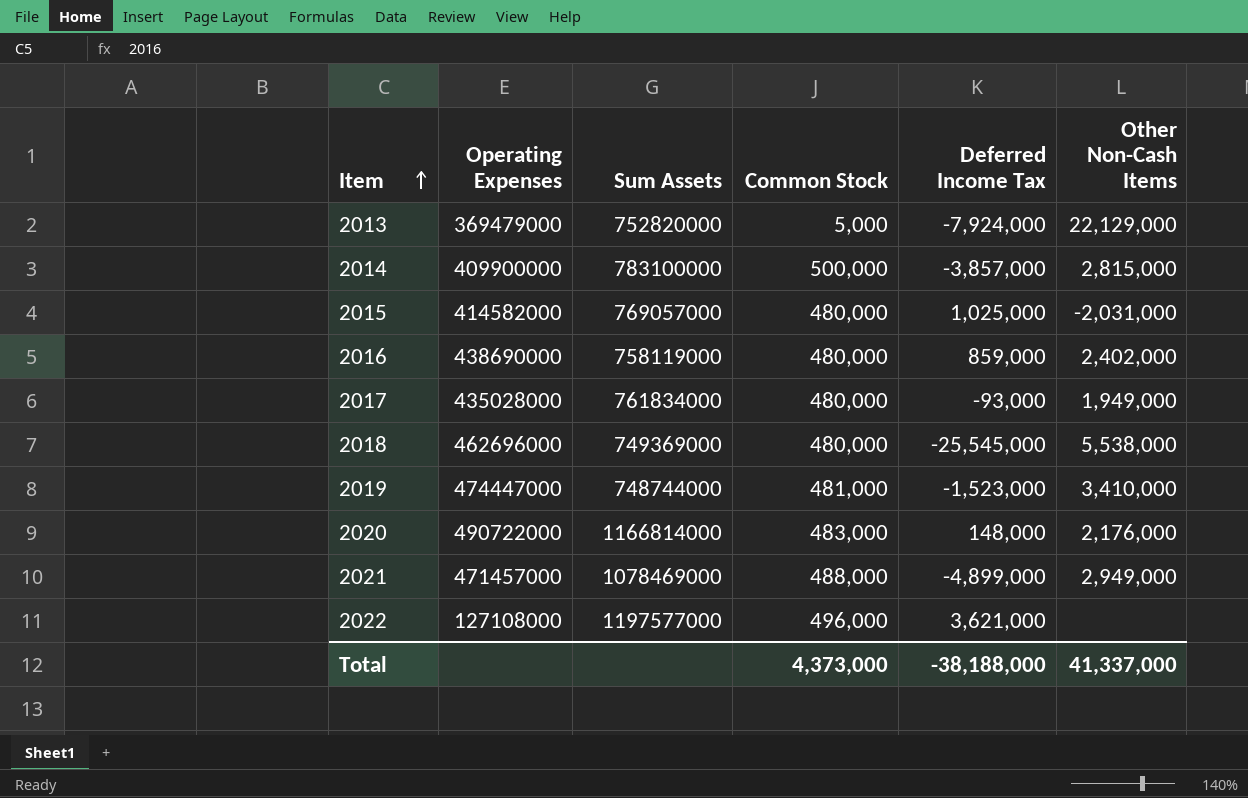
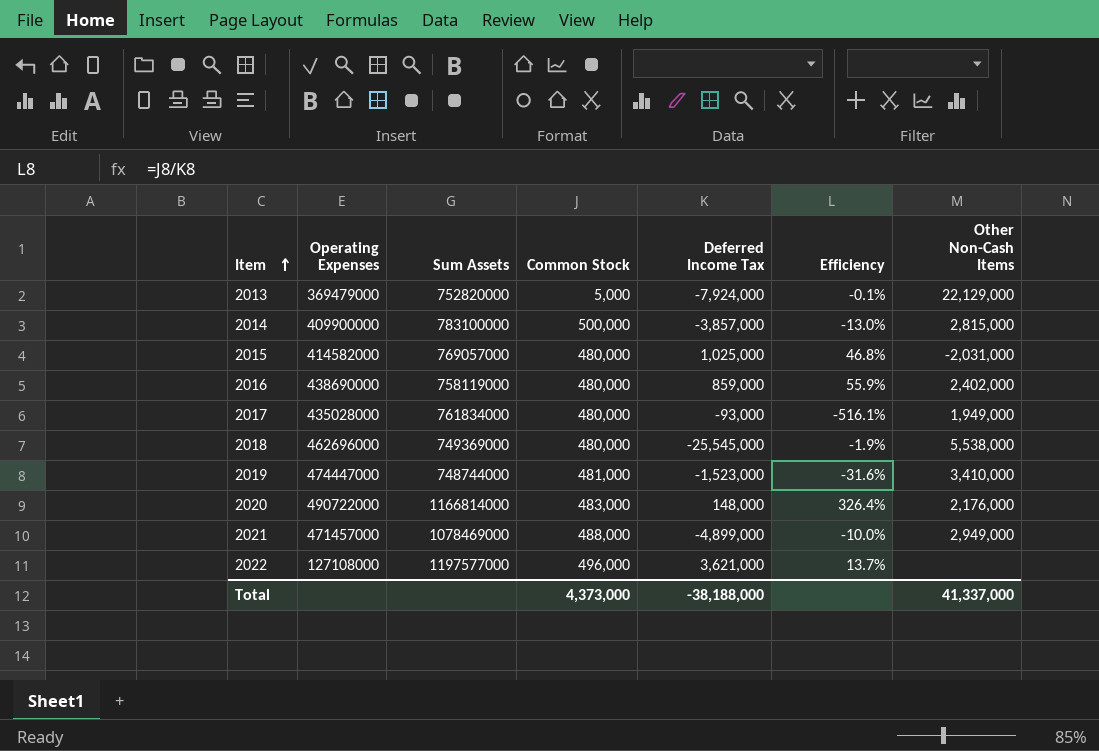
column Efficiency | formula: none -> [Common Stock] / [Deferred Income Tax]

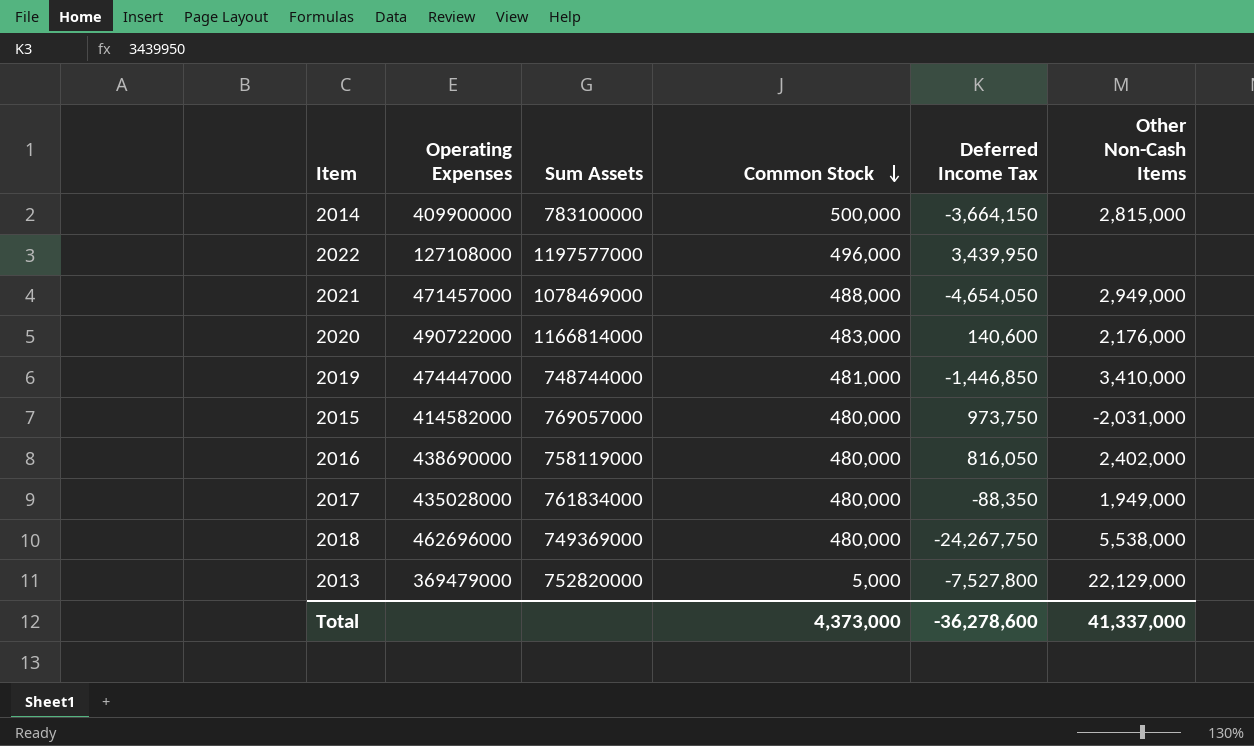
row order: Item ascending -> Common Stock descending
column Efficiency | formula: [Common Stock] / [Deferred Income Tax] -> none
2014 | Deferred Income Tax: -3,857,000 -> -3,664,150
2022 | Deferred Income Tax: 3,621,000 -> 3,439,950
2021 | Deferred Income Tax: -4,899,000 -> -4,654,050
2020 | Deferred Income Tax: 148,000 -> 140,600
2019 | Deferred Income Tax: -1,523,000 -> -1,446,850
2015 | Deferred Income Tax: 1,025,000 -> 973,750
2016 | Deferred Income Tax: 859,000 -> 816,050
2017 | Deferred Income Tax: -93,000 -> -88,350
2018 | Deferred Income Tax: -25,545,000 -> -24,267,750
2013 | Deferred Income Tax: -7,924,000 -> -7,527,800
Total | Deferred Income Tax: -38,188,000 -> -36,278,600

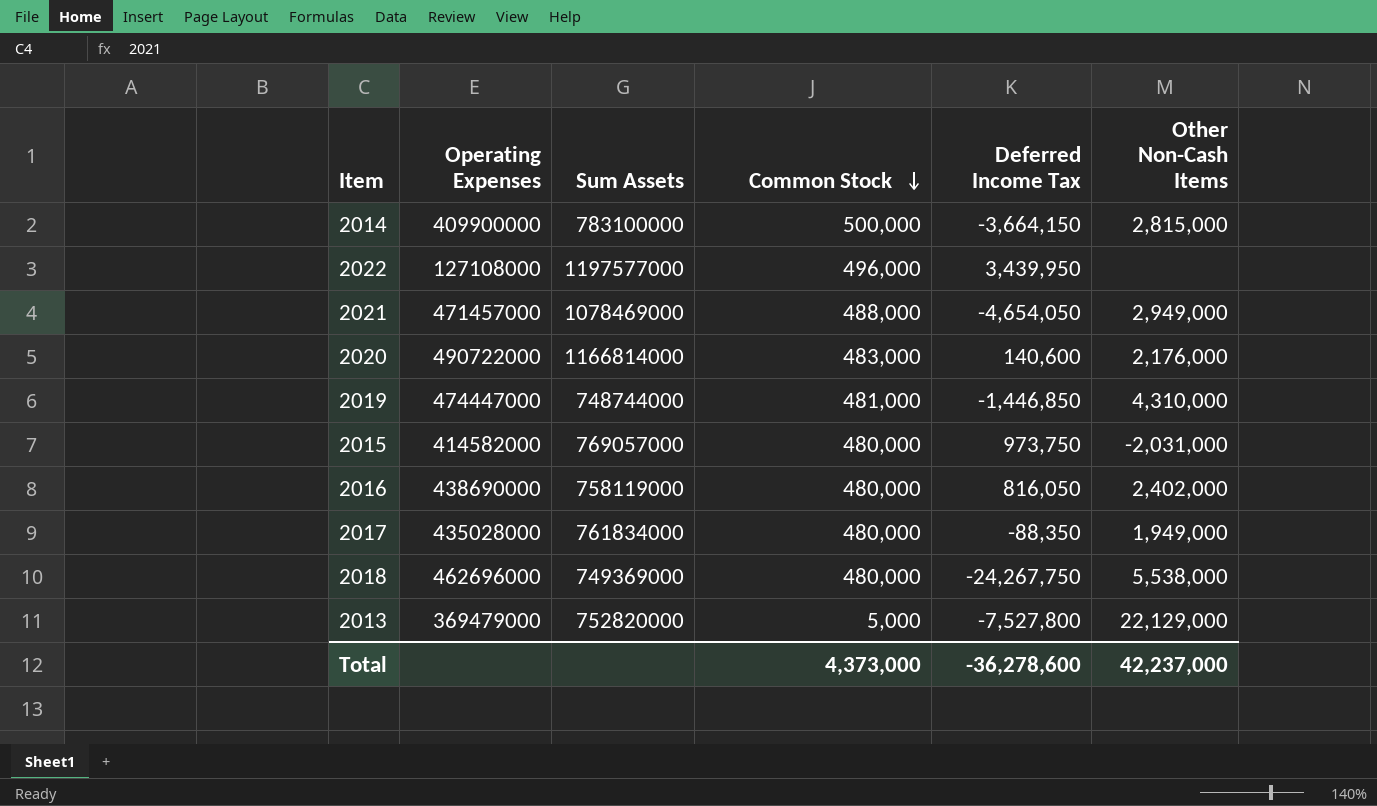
2019 | Other Non-Cash Items: 3,410,000 -> 4,310,000
Total | Other Non-Cash Items: 41,337,000 -> 42,237,000

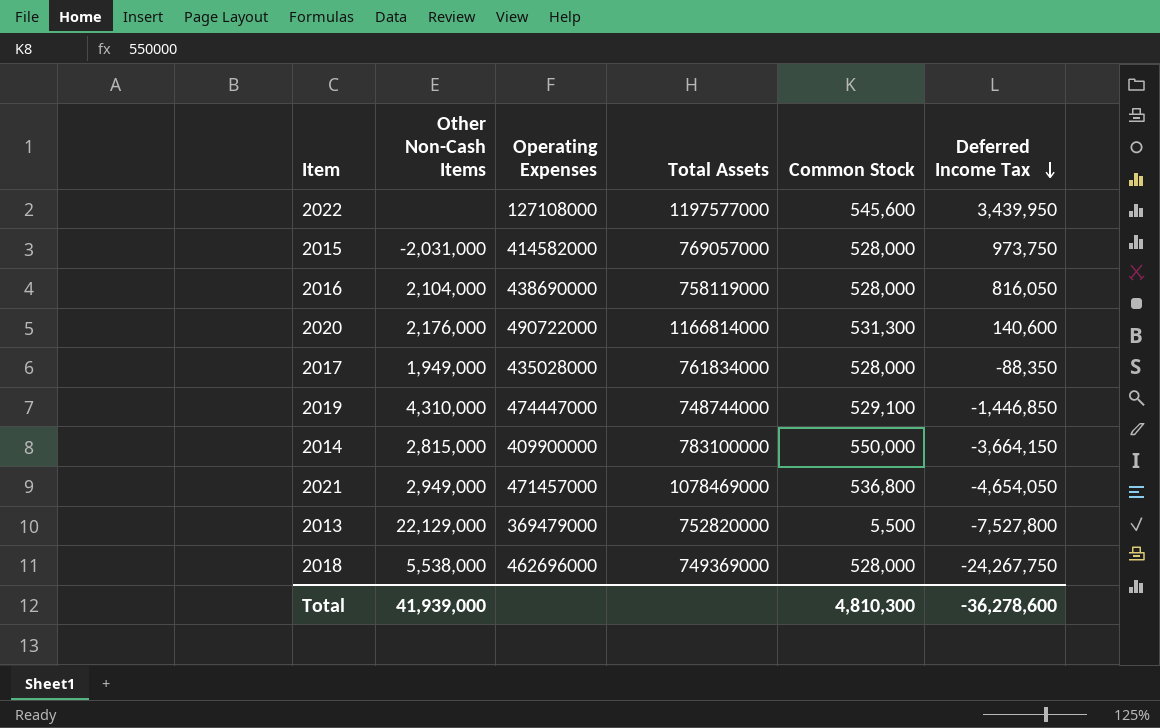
row order: Common Stock descending -> Deferred Income Tax descending
column Other Non-Cash Items | position: 6 -> 2
column name: Sum Assets -> Total Assets
2022 | Common Stock: 496,000 -> 545,600
2015 | Common Stock: 480,000 -> 528,000
2016 | Other Non-Cash Items: 2,402,000 -> 2,104,000
2016 | Common Stock: 480,000 -> 528,000
2020 | Common Stock: 483,000 -> 531,300
2017 | Common Stock: 480,000 -> 528,000
2019 | Common Stock: 481,000 -> 529,100
2014 | Common Stock: 500,000 -> 550,000
2021 | Common Stock: 488,000 -> 536,800
2013 | Common Stock: 5,000 -> 5,500
2018 | Common Stock: 480,000 -> 528,000
Total | Other Non-Cash Items: 42,237,000 -> 41,939,000
Total | Common Stock: 4,373,000 -> 4,810,300

